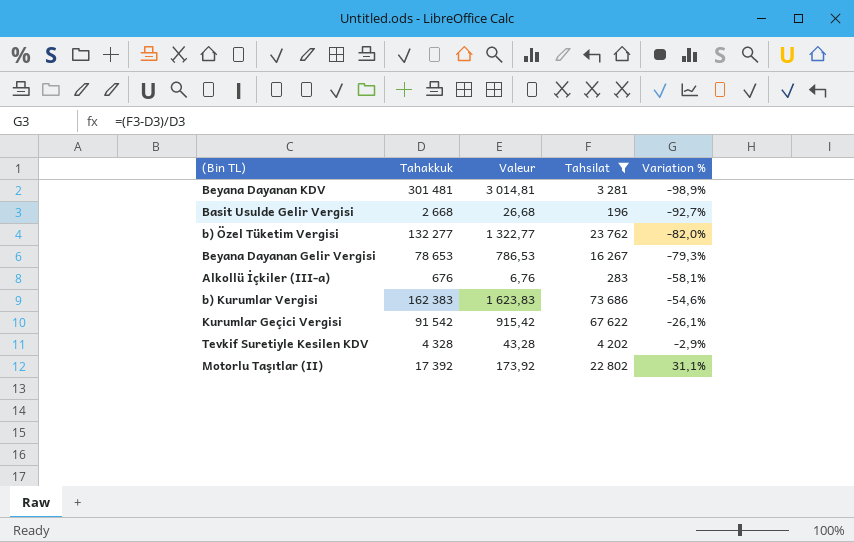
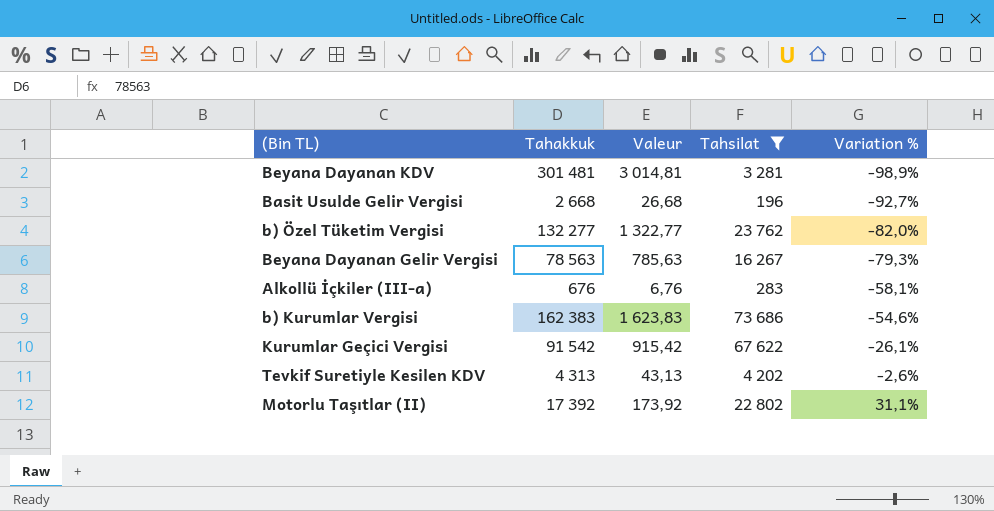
Beyana Dayanan Gelir Vergisi | Tahakkuk: 78 653 -> 78 563
Beyana Dayanan Gelir Vergisi | Valeur: 786,53 -> 785,63
Tevkif Suretiyle Kesilen KDV | Tahakkuk: 4 328 -> 4 313
Tevkif Suretiyle Kesilen KDV | Valeur: 43,28 -> 43,13
Tevkif Suretiyle Kesilen KDV | Variation %: -2,9% -> -2,6%

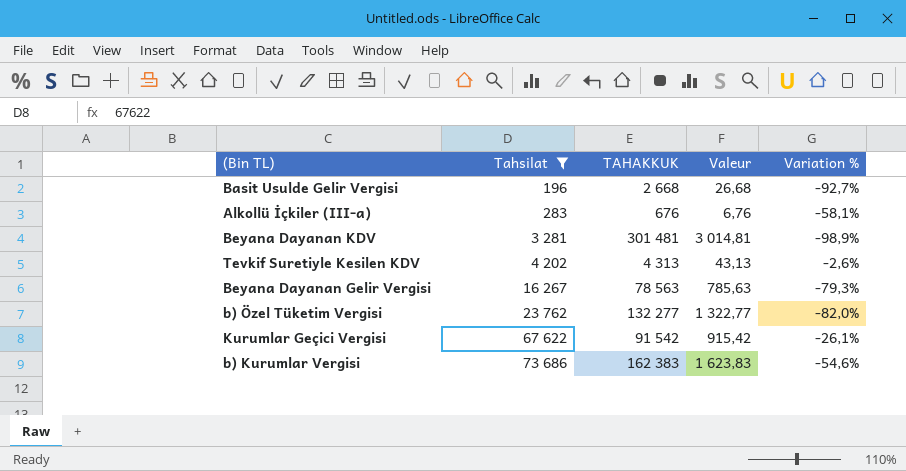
row order: Variation % ascending -> Tahsilat ascending
column Tahsilat | position: 4 -> 2
column name: Tahakkuk -> TAHAKKUK
row Motorlu Taşıtlar (II): 17 392 | 173,92 | 22 802 | 31,1% -> none

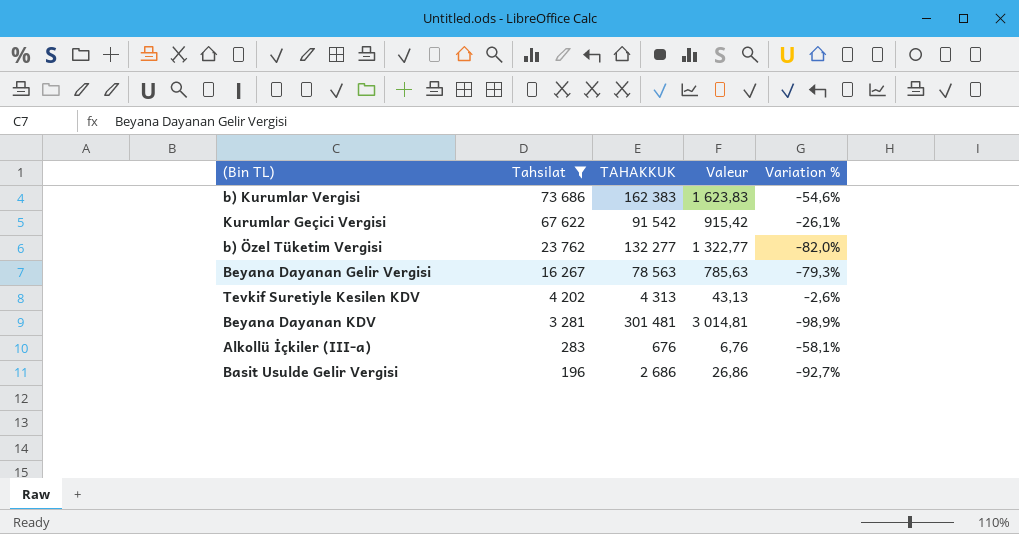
row order: Tahsilat ascending -> Tahsilat descending
Basit Usulde Gelir Vergisi | TAHAKKUK: 2 668 -> 2 686
Basit Usulde Gelir Vergisi | Valeur: 26,68 -> 26,86

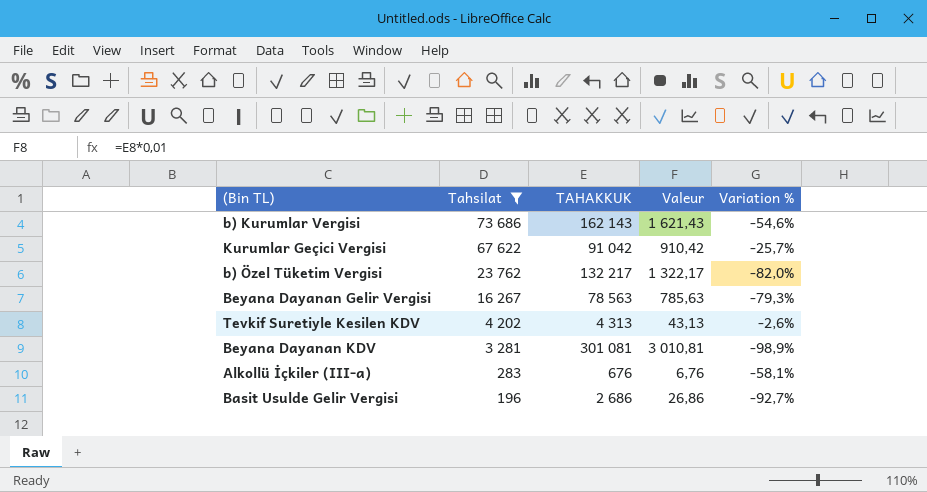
b) Kurumlar Vergisi | TAHAKKUK: 162 383 -> 162 143
b) Kurumlar Vergisi | Valeur: 1 623,83 -> 1 621,43
Kurumlar Geçici Vergisi | TAHAKKUK: 91 542 -> 91 042
Kurumlar Geçici Vergisi | Valeur: 915,42 -> 910,42
Kurumlar Geçici Vergisi | Variation %: -26,1% -> -25,7%
b) Özel Tüketim Vergisi | TAHAKKUK: 132 277 -> 132 217
b) Özel Tüketim Vergisi | Valeur: 1 322,77 -> 1 322,17
Beyana Dayanan KDV | TAHAKKUK: 301 481 -> 301 081
Beyana Dayanan KDV | Valeur: 3 014,81 -> 3 010,81

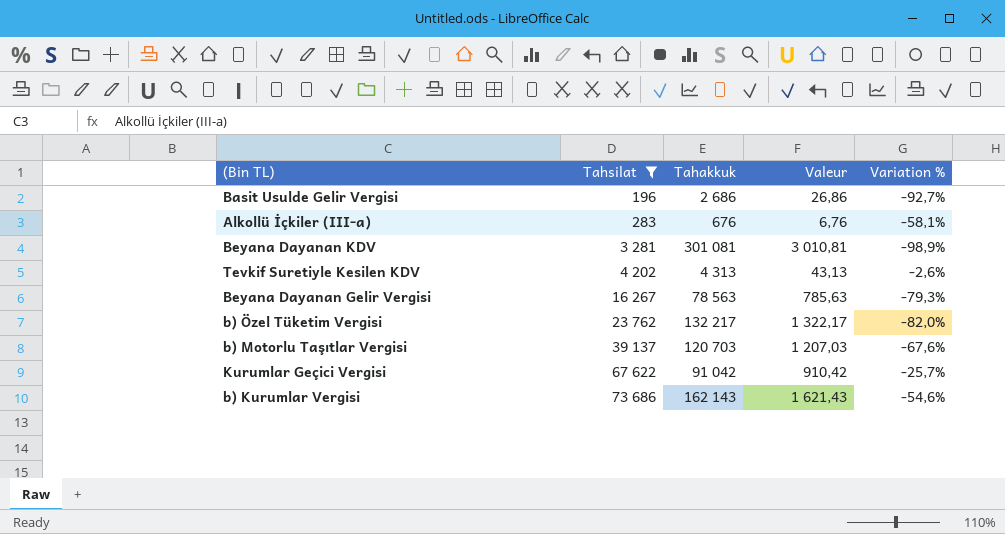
row order: Tahsilat descending -> Tahsilat ascending
column name: TAHAKKUK -> Tahakkuk
row b) Motorlu Taşıtlar Vergisi: none -> 39 137 | 120 703 | 1 207,03 | -67,6%

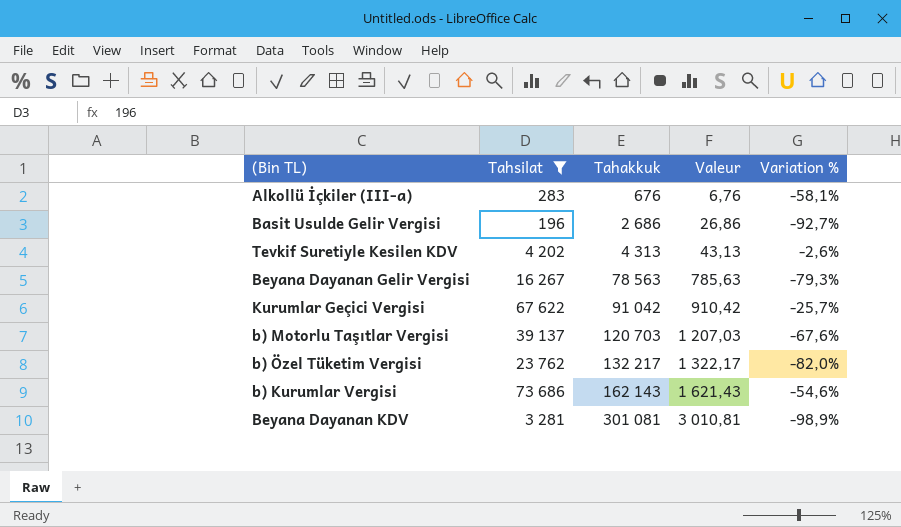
row order: Tahsilat ascending -> Tahakkuk ascending

